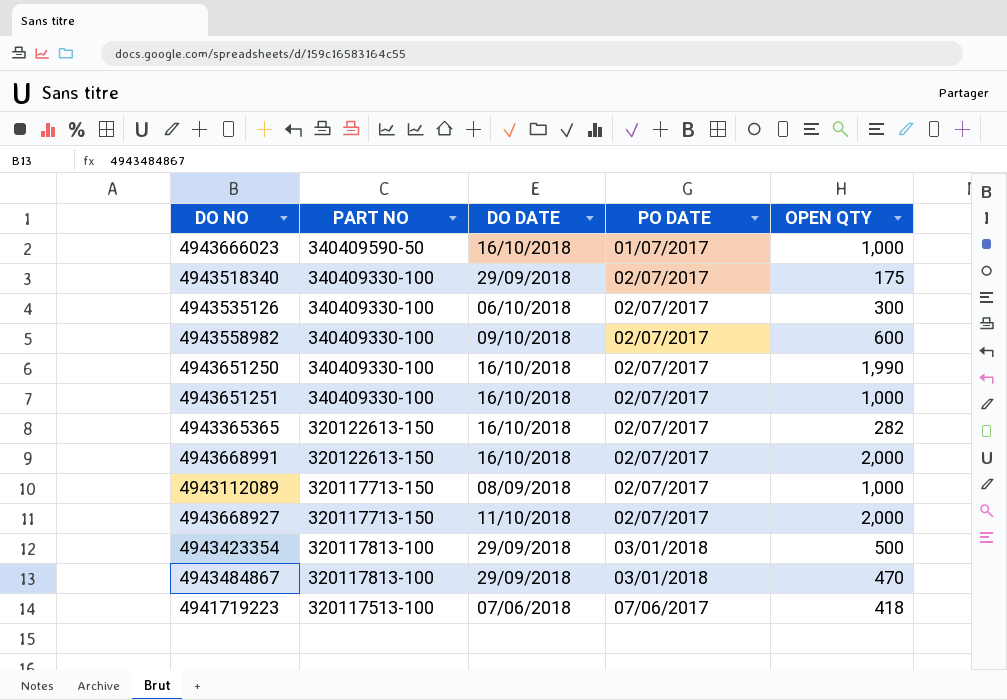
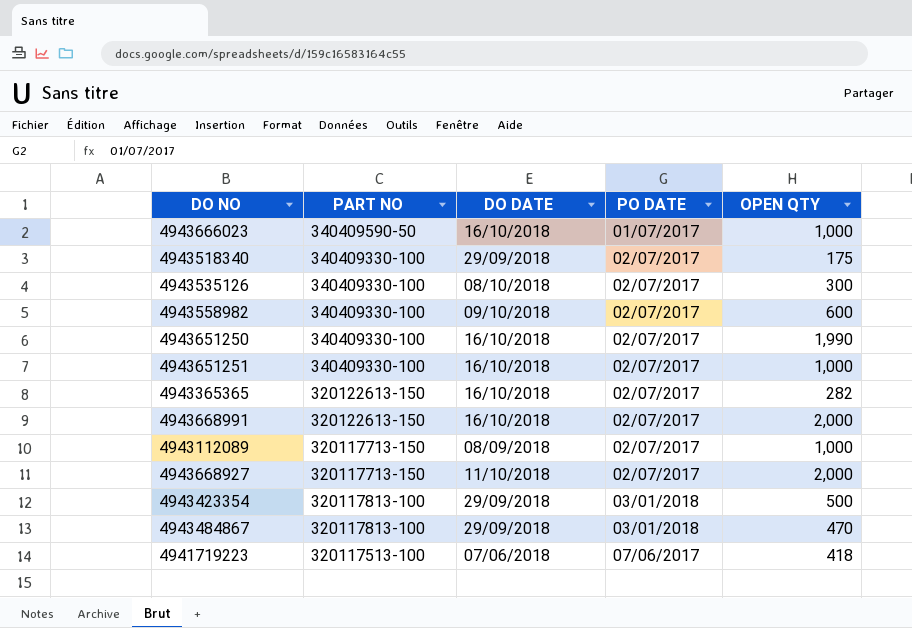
4943535126 | DO DATE: 06/10/2018 -> 08/10/2018

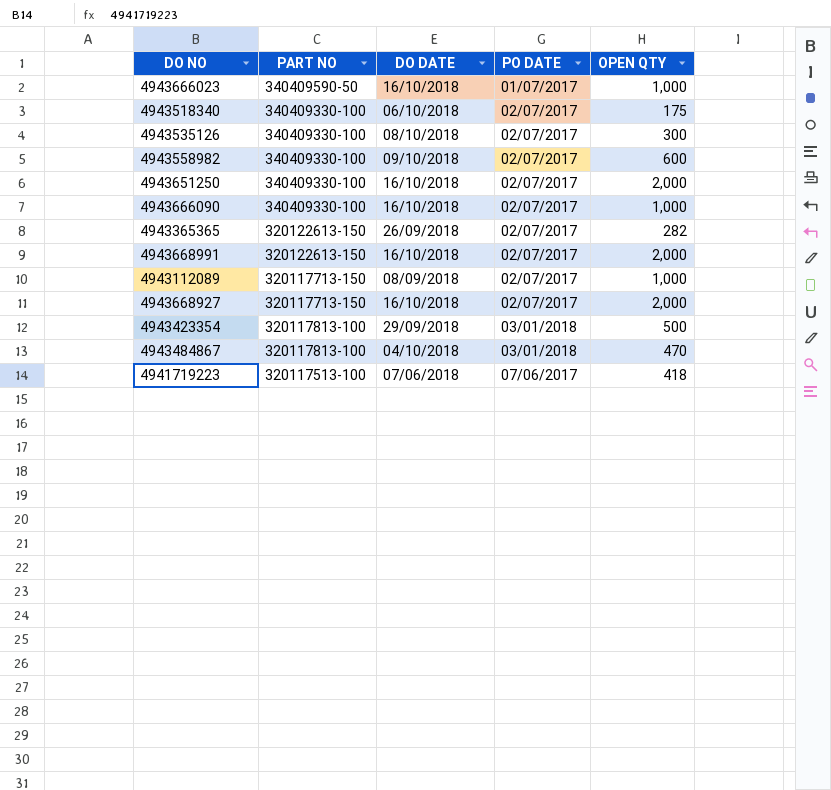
row 4943651251: 340409330-100 | 16/10/2018 | 02/07/2017 | 1,000 -> none
4943518340 | DO DATE: 29/09/2018 -> 06/10/2018
4943651250 | OPEN QTY: 1,990 -> 2,000
row 4943666090: none -> 340409330-100 | 16/10/2018 | 02/07/2017 | 1,000
4943365365 | DO DATE: 16/10/2018 -> 26/09/2018
4943668927 | DO DATE: 11/10/2018 -> 16/10/2018
4943484867 | DO DATE: 29/09/2018 -> 04/10/2018

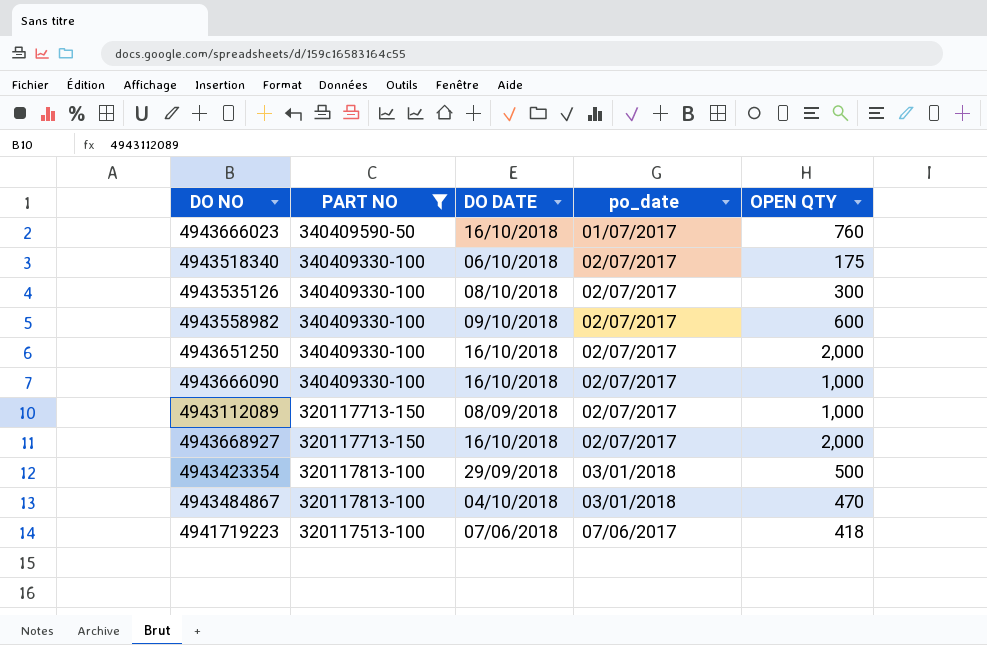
filter: none -> PART NO != 320122613-150
column name: PO DATE -> po_date
4943666023 | OPEN QTY: 1,000 -> 760

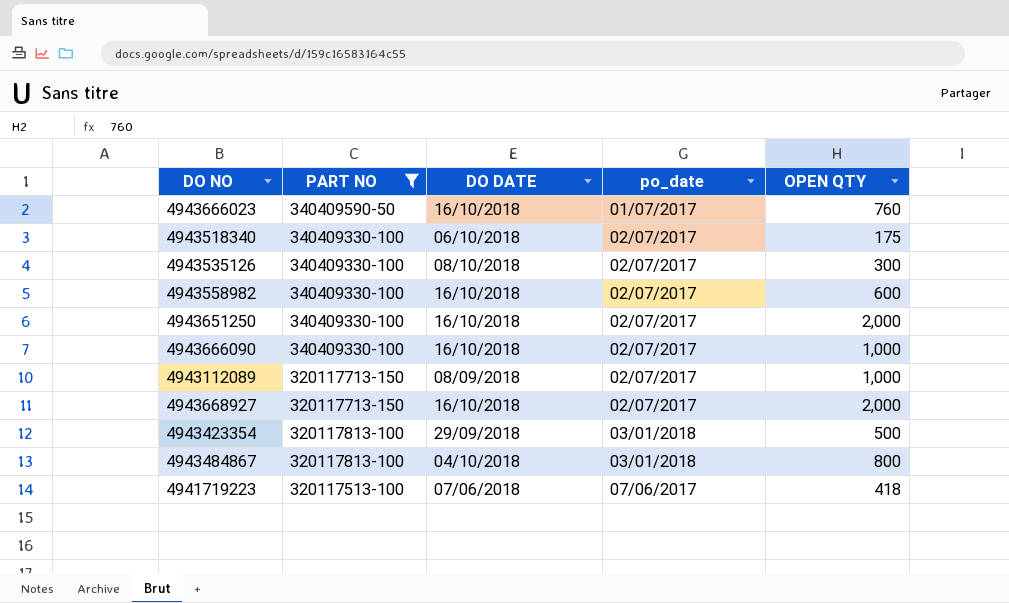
4943558982 | DO DATE: 09/10/2018 -> 16/10/2018
4943484867 | OPEN QTY: 470 -> 800

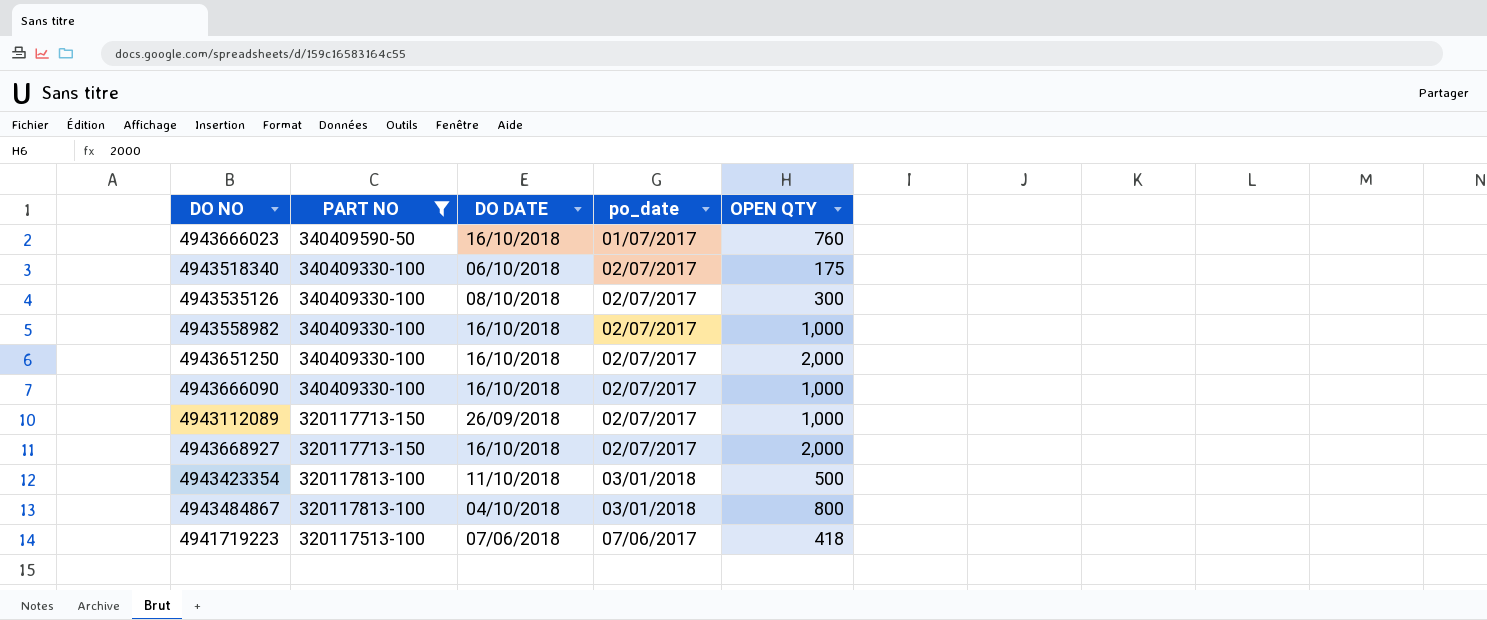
4943558982 | OPEN QTY: 600 -> 1,000
4943112089 | DO DATE: 08/09/2018 -> 26/09/2018
4943423354 | DO DATE: 29/09/2018 -> 11/10/2018

